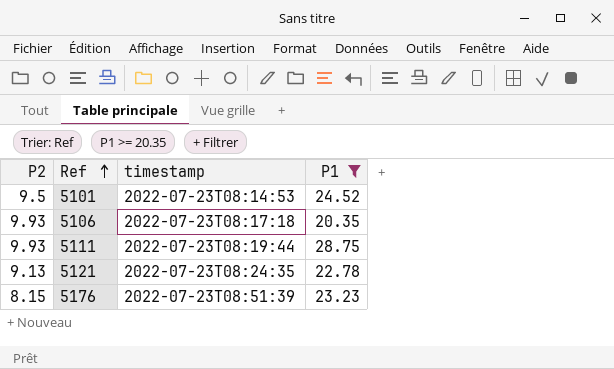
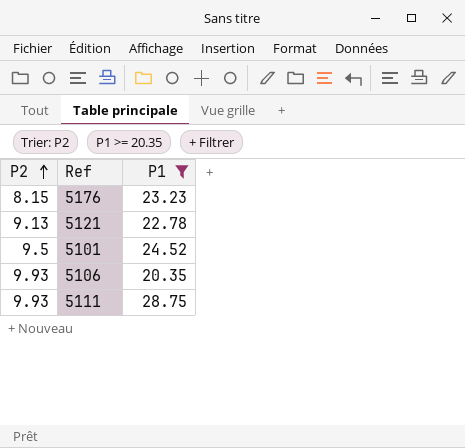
row order: Ref ascending -> P2 ascending
column timestamp | position: 3 -> none

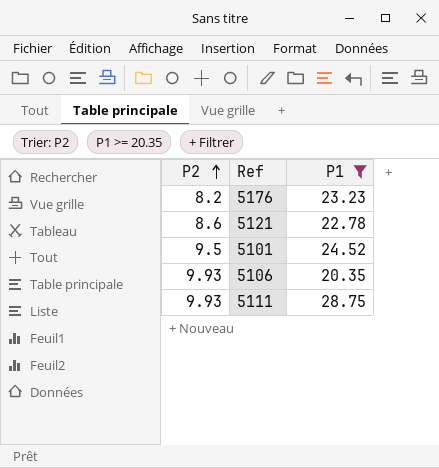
5176 | P2: 8.15 -> 8.2
5121 | P2: 9.13 -> 8.6

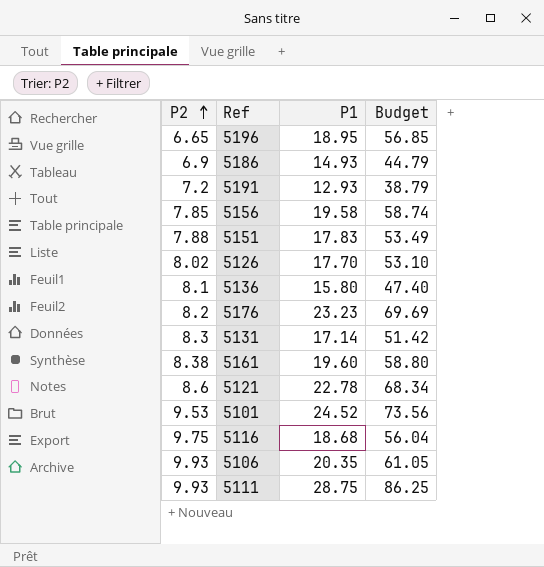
filter: P1 >= 20.35 -> none
column Budget | formula: none -> [P1] * 3
5101 | P2: 9.5 -> 9.53

